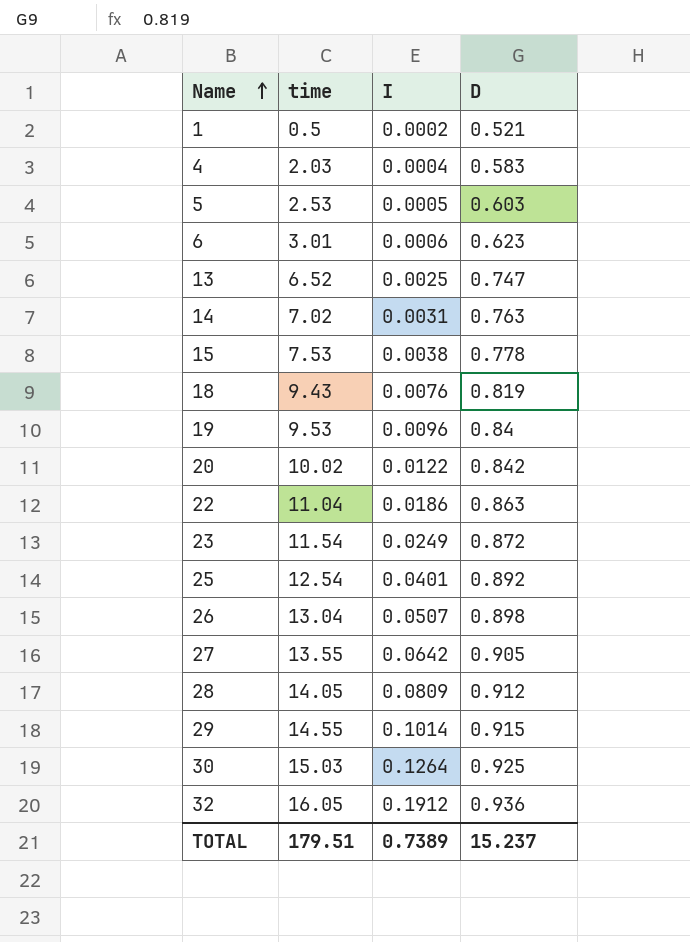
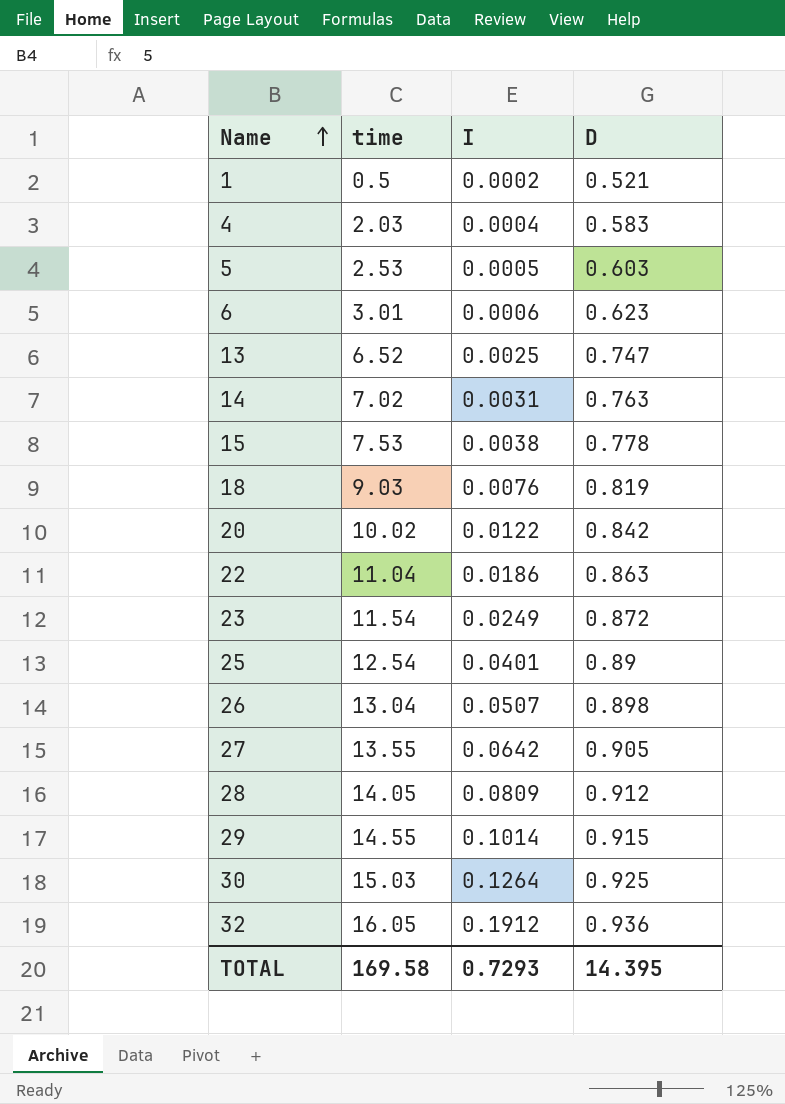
row 19: 9.53 | 0.0096 | 0.84 -> none
18 | time: 9.43 -> 9.03
25 | D: 0.892 -> 0.89
TOTAL | time: 179.51 -> 169.58
TOTAL | I: 0.7389 -> 0.7293
TOTAL | D: 15.237 -> 14.395

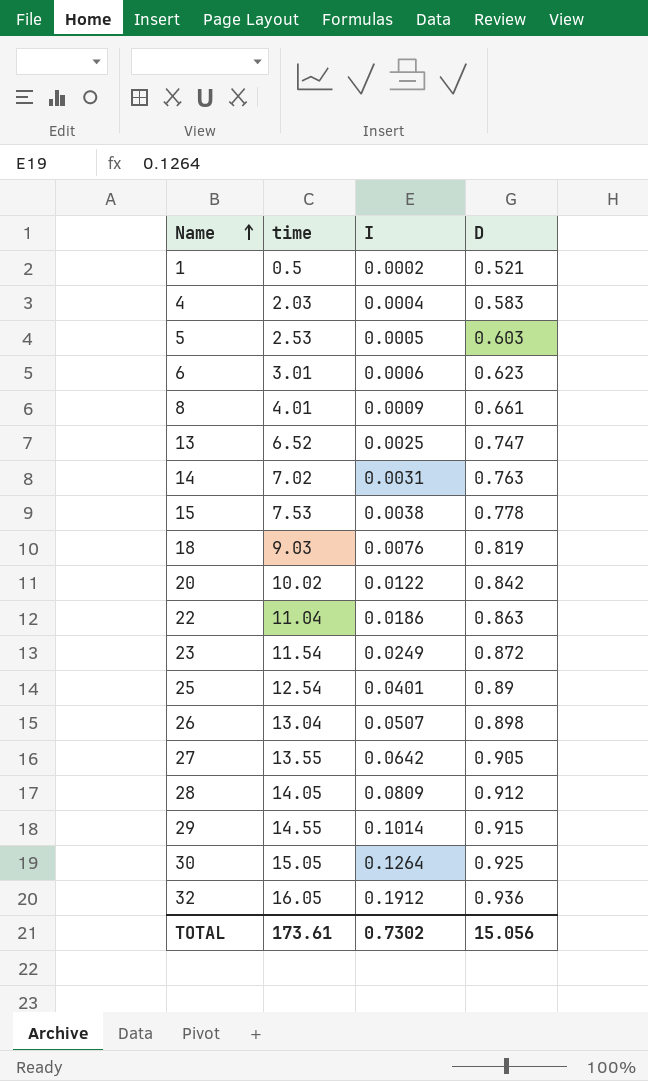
row 8: none -> 4.01 | 0.0009 | 0.661
30 | time: 15.03 -> 15.05
TOTAL | time: 169.58 -> 173.61
TOTAL | I: 0.7293 -> 0.7302
TOTAL | D: 14.395 -> 15.056

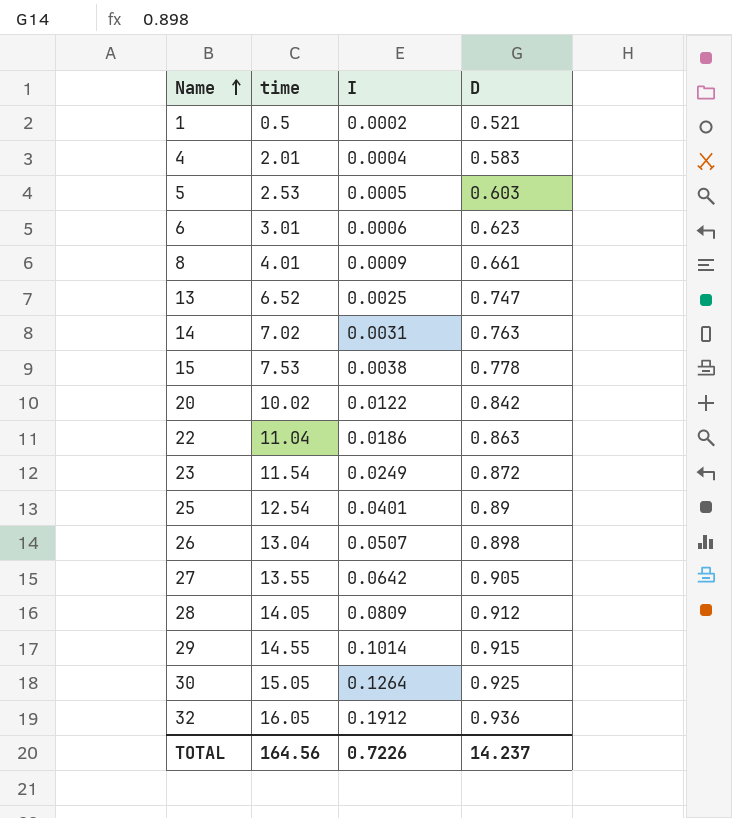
row 18: 9.03 | 0.0076 | 0.819 -> none
4 | time: 2.03 -> 2.01
TOTAL | time: 173.61 -> 164.56
TOTAL | I: 0.7302 -> 0.7226
TOTAL | D: 15.056 -> 14.237

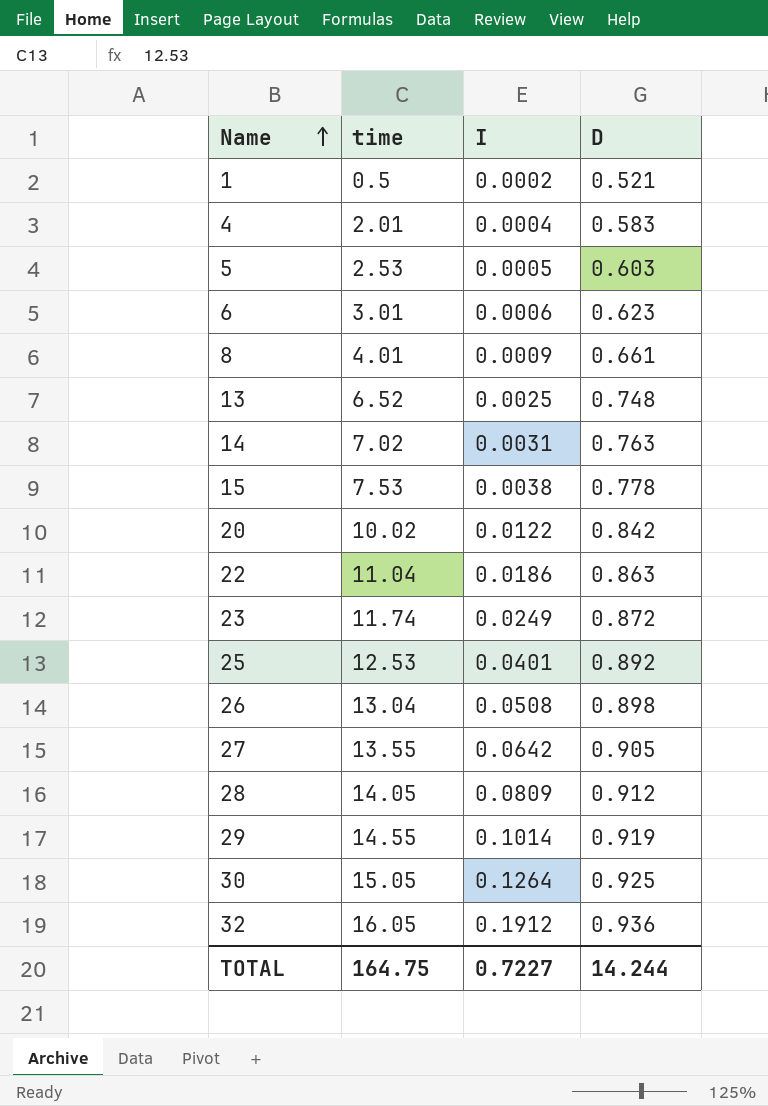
13 | D: 0.747 -> 0.748
23 | time: 11.54 -> 11.74
25 | time: 12.54 -> 12.53
25 | D: 0.89 -> 0.892
26 | I: 0.0507 -> 0.0508
29 | D: 0.915 -> 0.919
TOTAL | time: 164.56 -> 164.75
TOTAL | I: 0.7226 -> 0.7227
TOTAL | D: 14.237 -> 14.244

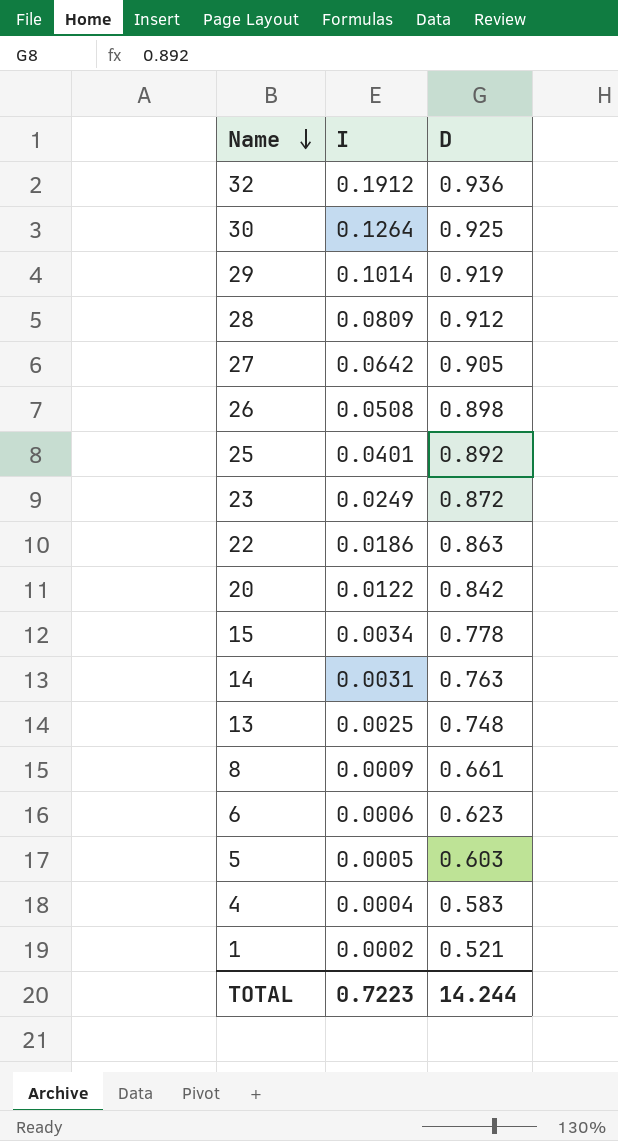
row order: Name ascending -> Name descending
column time | position: 2 -> none
15 | I: 0.0038 -> 0.0034
TOTAL | I: 0.7227 -> 0.7223

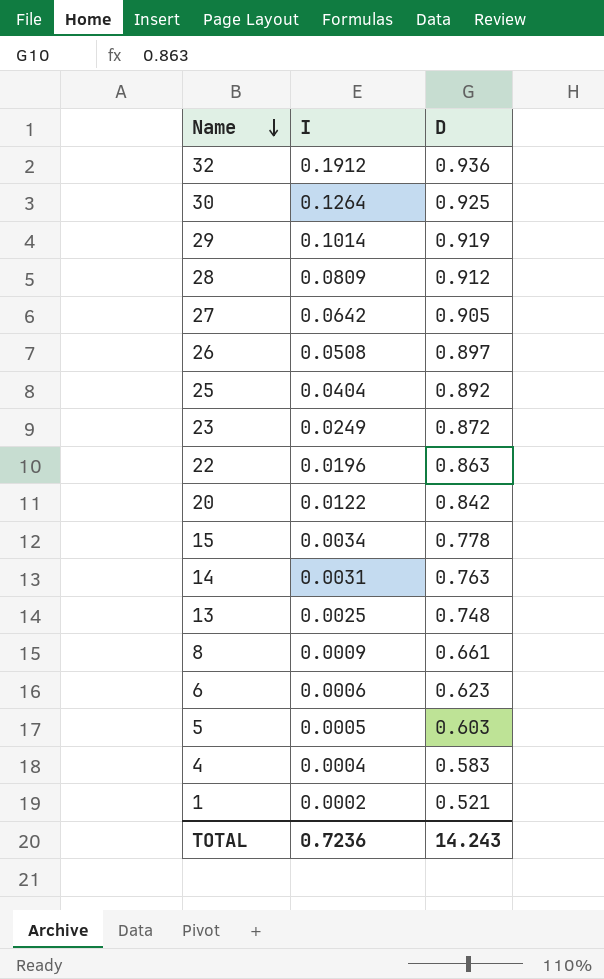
26 | D: 0.898 -> 0.897
25 | I: 0.0401 -> 0.0404
22 | I: 0.0186 -> 0.0196
TOTAL | I: 0.7223 -> 0.7236
TOTAL | D: 14.244 -> 14.243

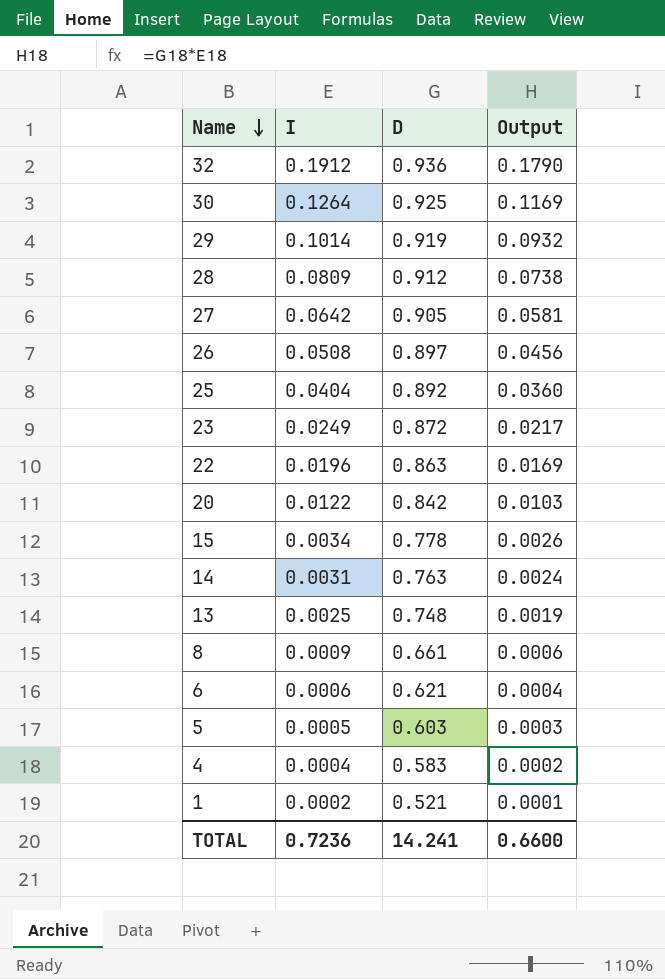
column Output | formula: none -> [I] * [D]
6 | D: 0.623 -> 0.621
TOTAL | D: 14.243 -> 14.241

